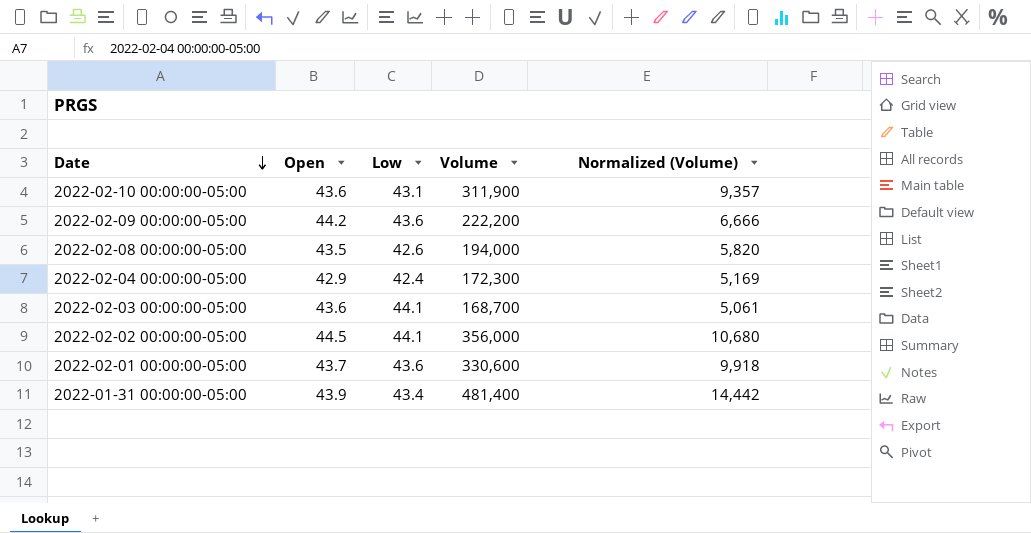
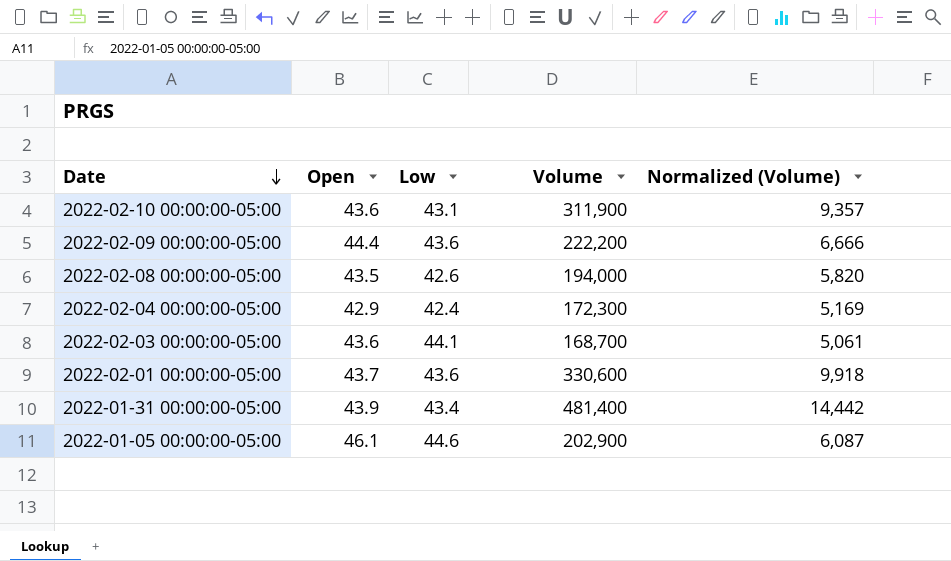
row 2022-02-02 00:00:00-05:00: 44.5 | 44.1 | 356,000 | 10,680 -> none
2022-02-09 00:00:00-05:00 | Open: 44.2 -> 44.4
row 2022-01-05 00:00:00-05:00: none -> 46.1 | 44.6 | 202,900 | 6,087

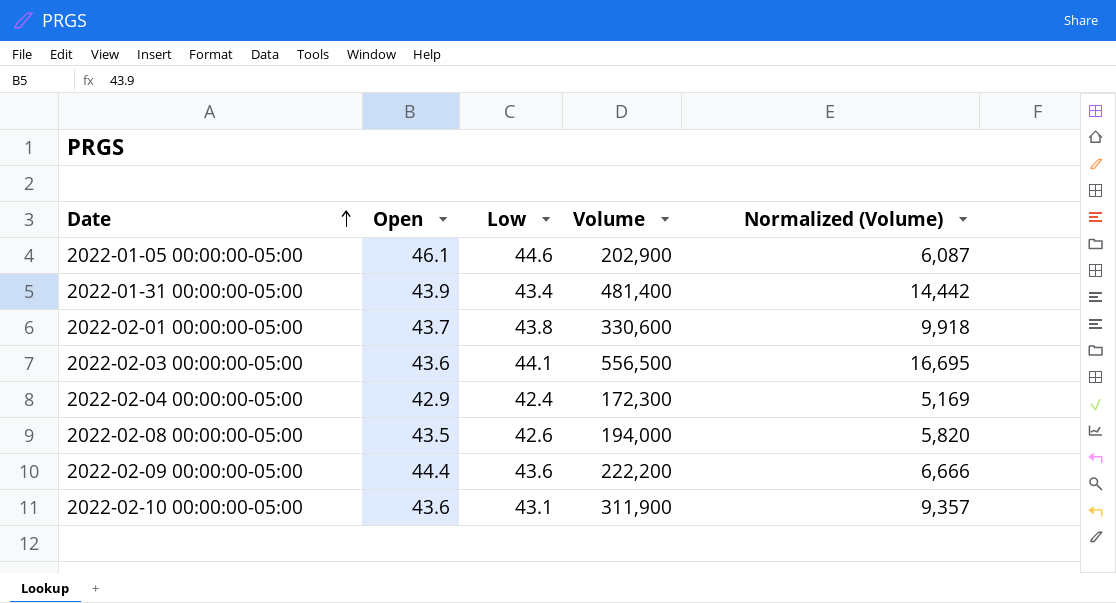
row order: Date descending -> Date ascending
2022-02-01 00:00:00-05:00 | Low: 43.6 -> 43.8
2022-02-03 00:00:00-05:00 | Volume: 168,700 -> 556,500
2022-02-03 00:00:00-05:00 | Normalized (Volume): 5,061 -> 16,695

